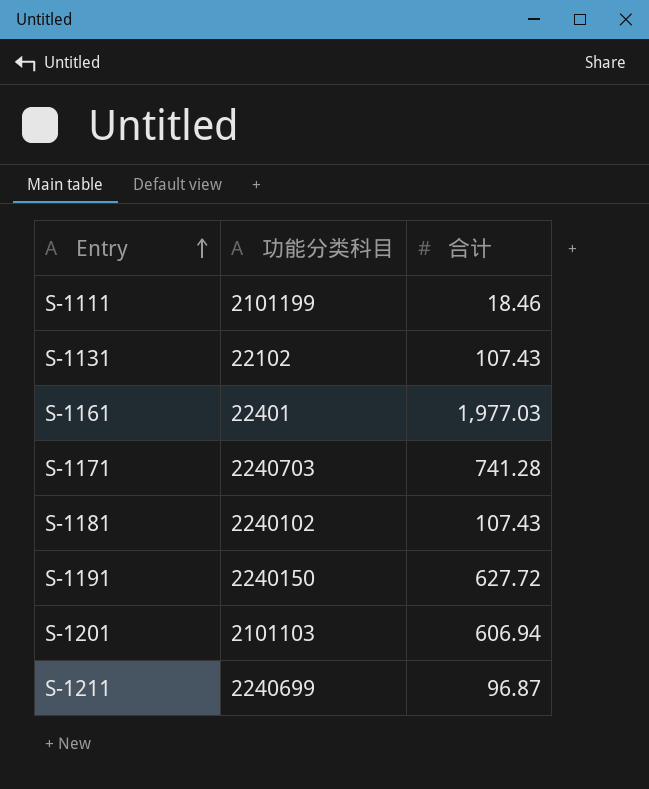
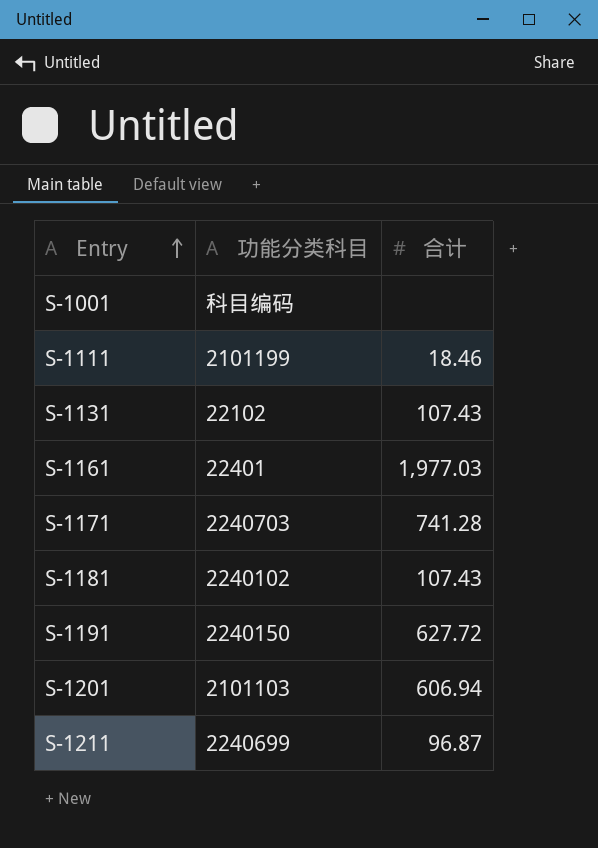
row S-1001: none -> 科目编码 | none

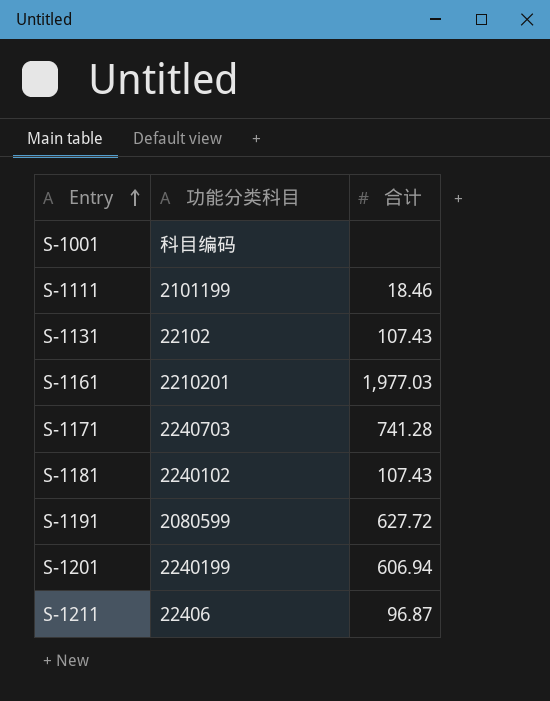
S-1161 | 功能分类科目: 22401 -> 2210201
S-1191 | 功能分类科目: 2240150 -> 2080599
S-1201 | 功能分类科目: 2101103 -> 2240199
S-1211 | 功能分类科目: 2240699 -> 22406

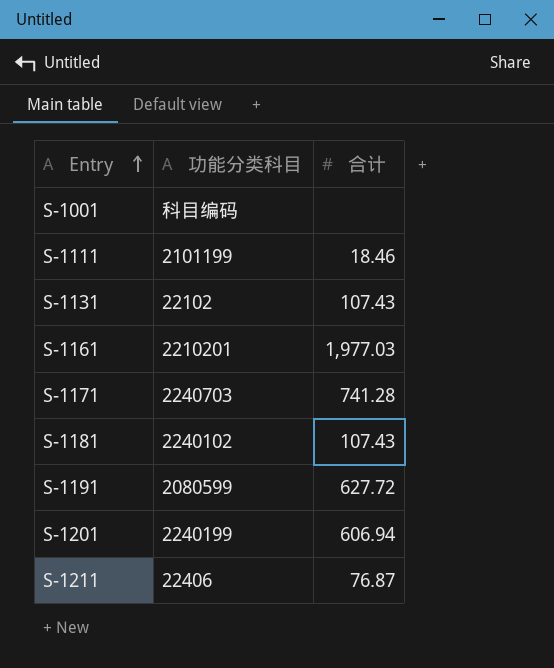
S-1211 | 合计: 96.87 -> 76.87

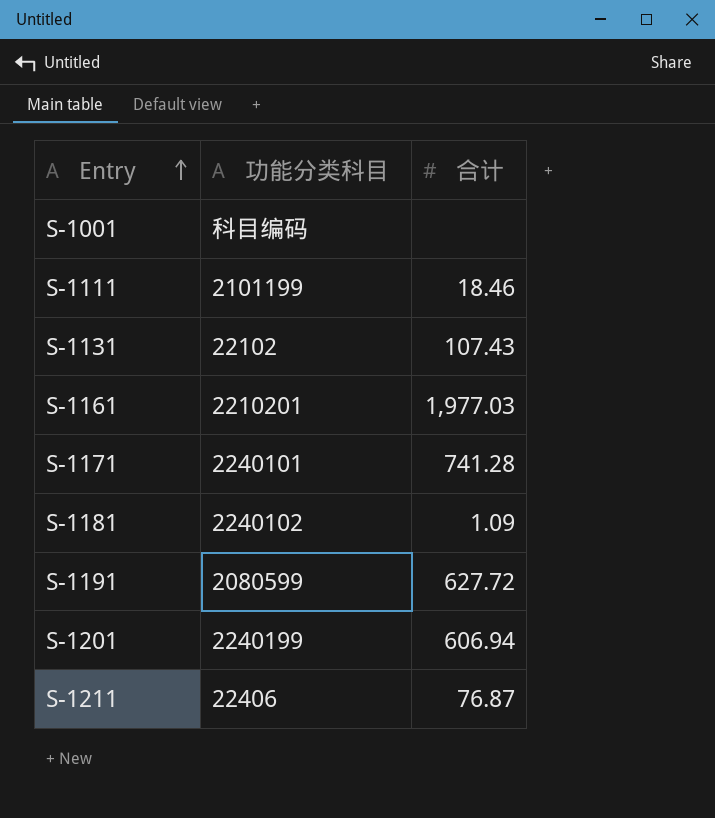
S-1171 | 功能分类科目: 2240703 -> 2240101
S-1181 | 合计: 107.43 -> 1.09

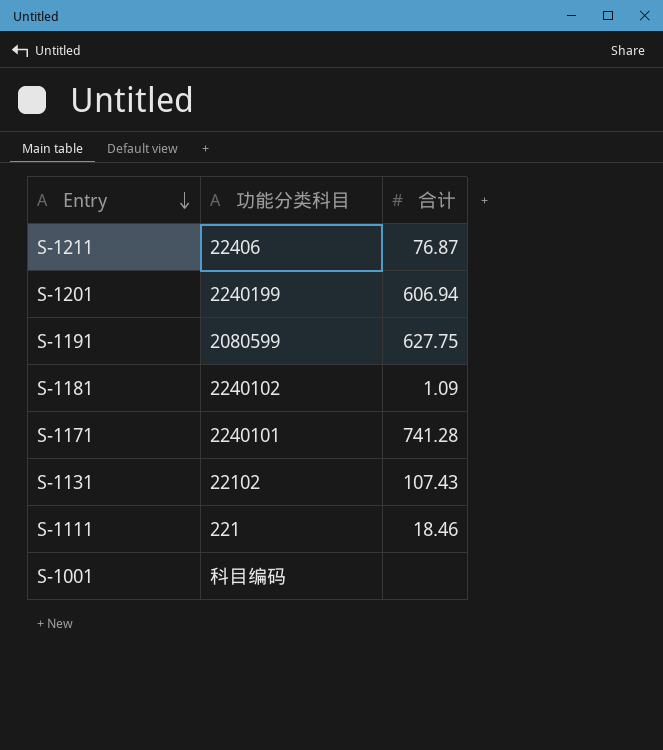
row order: Entry ascending -> Entry descending
row S-1161: 2210201 | 1,977.03 -> none
S-1191 | 合计: 627.72 -> 627.75
S-1111 | 功能分类科目: 2101199 -> 221

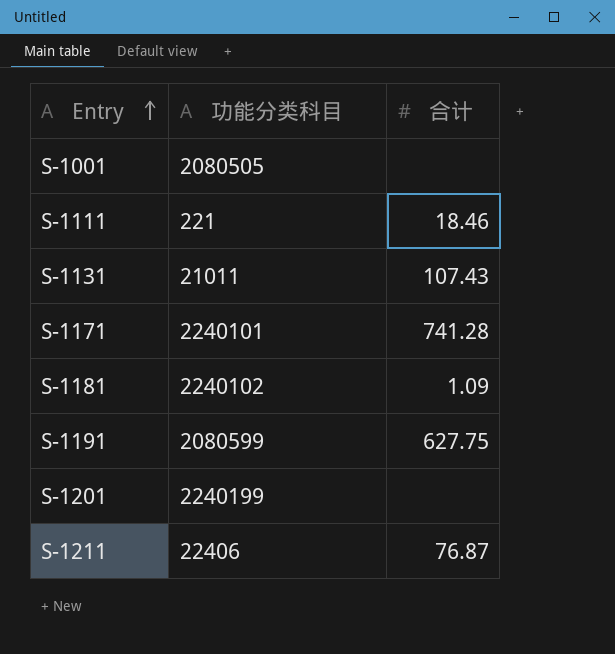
row order: Entry descending -> Entry ascending
S-1001 | 功能分类科目: 科目编码 -> 2080505
S-1131 | 功能分类科目: 22102 -> 21011
S-1201 | 合计: 606.94 -> none

